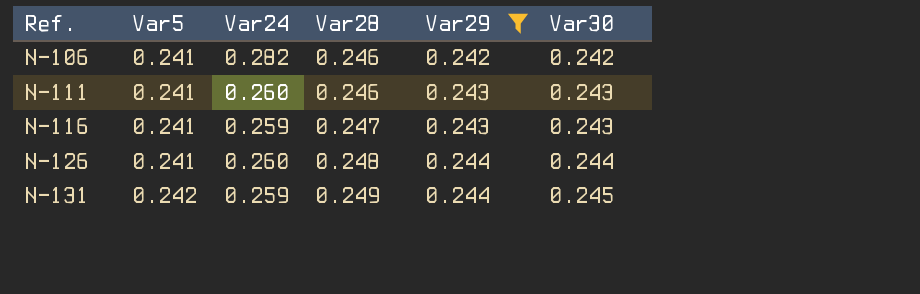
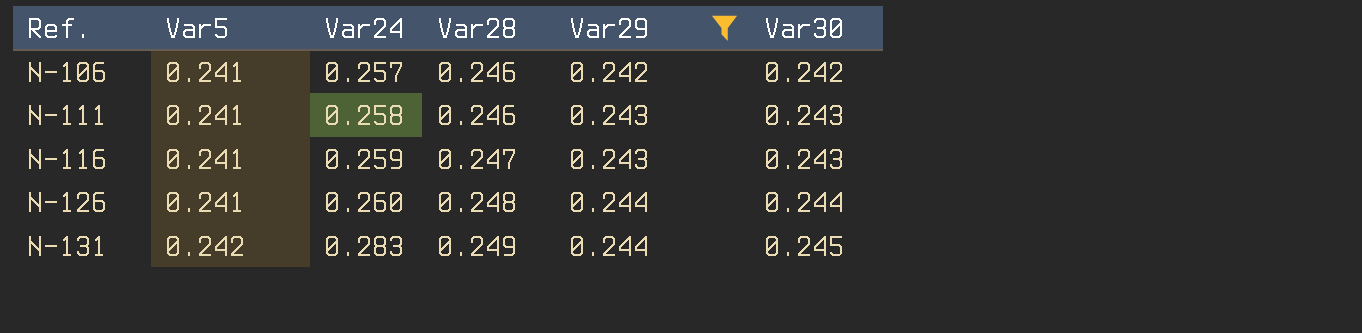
N-106 | Var24: 0.282 -> 0.257
N-111 | Var24: 0.260 -> 0.258
N-131 | Var24: 0.259 -> 0.283

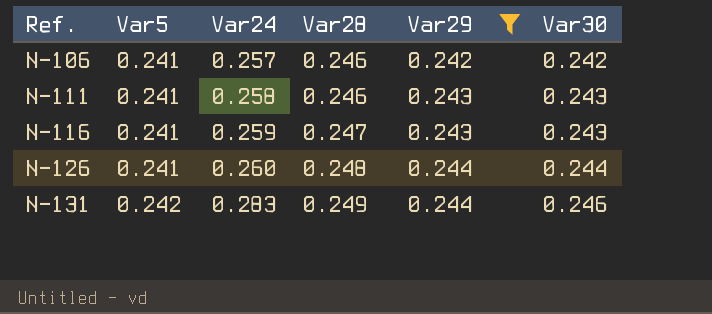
N-131 | Var30: 0.245 -> 0.246

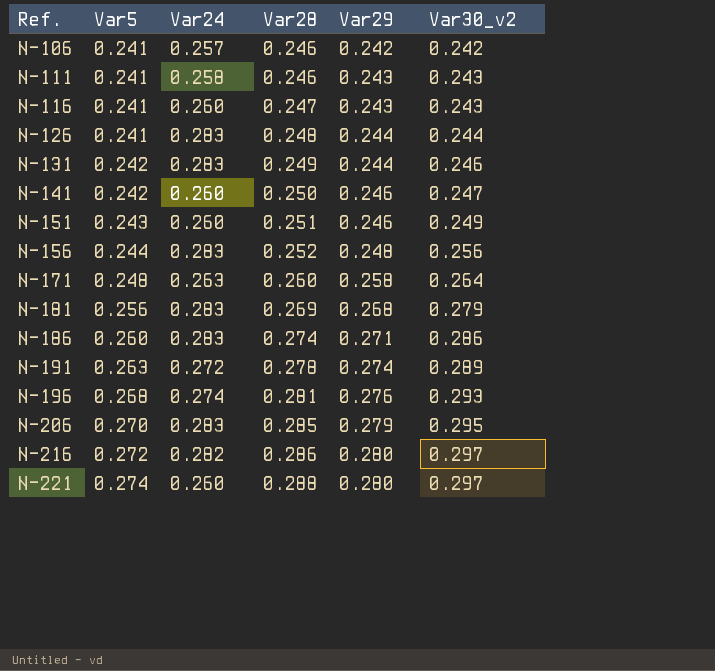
filter: Var29 <= 0.244 -> none
column name: Var30 -> Var30_v2
N-116 | Var24: 0.259 -> 0.260
N-126 | Var24: 0.260 -> 0.283

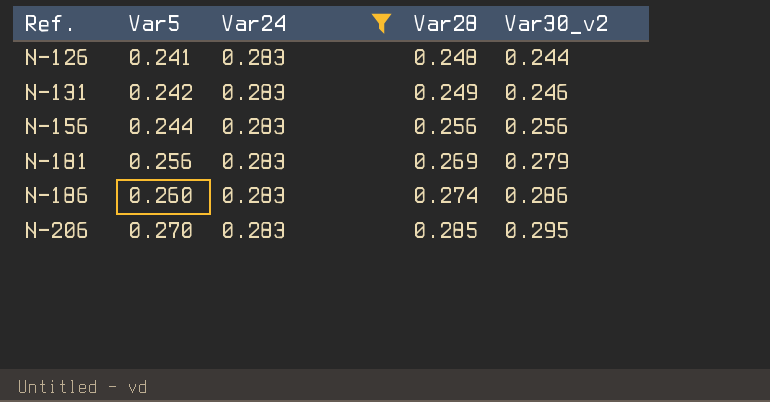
filter: none -> Var24 = 0.283
column Var29 | position: 5 -> none
N-156 | Var28: 0.252 -> 0.256

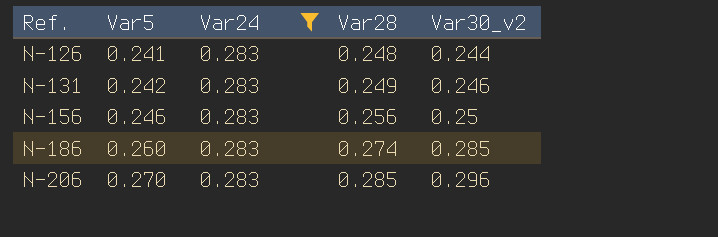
row N-181: 0.256 | 0.283 | 0.269 | 0.279 -> none
N-156 | Var5: 0.244 -> 0.246
N-156 | Var30_v2: 0.256 -> 0.25
N-186 | Var30_v2: 0.286 -> 0.285
N-206 | Var30_v2: 0.295 -> 0.296

